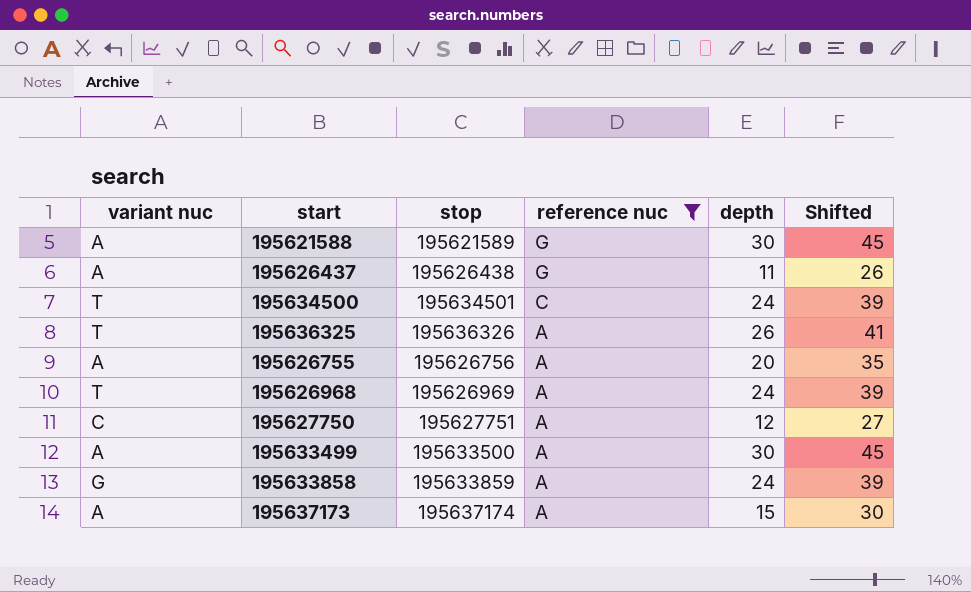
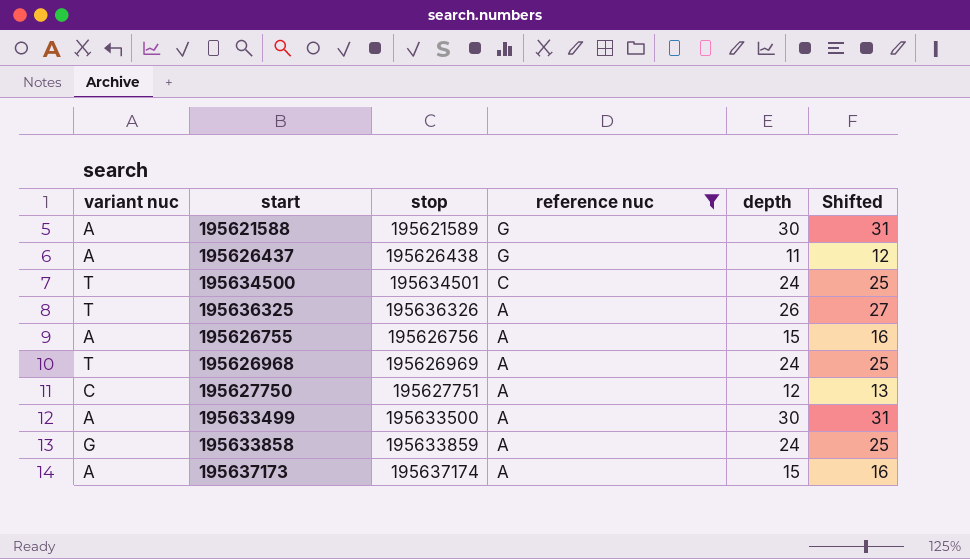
column Shifted | formula: [depth] + 15 -> [depth] + 1
195626755 | depth: 20 -> 15

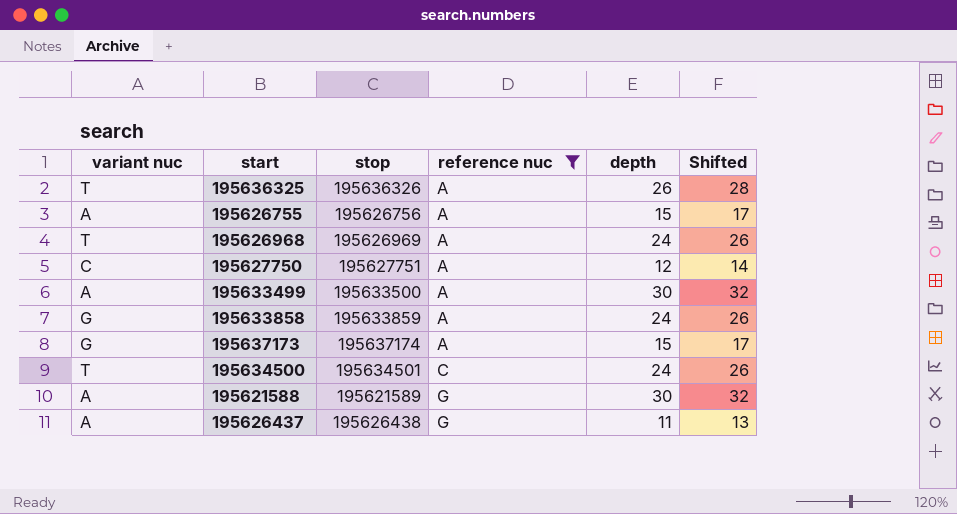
row order: reference nuc descending -> reference nuc ascending
column Shifted | formula: [depth] + 1 -> [depth] + 2
195637173 | variant nuc: A -> G

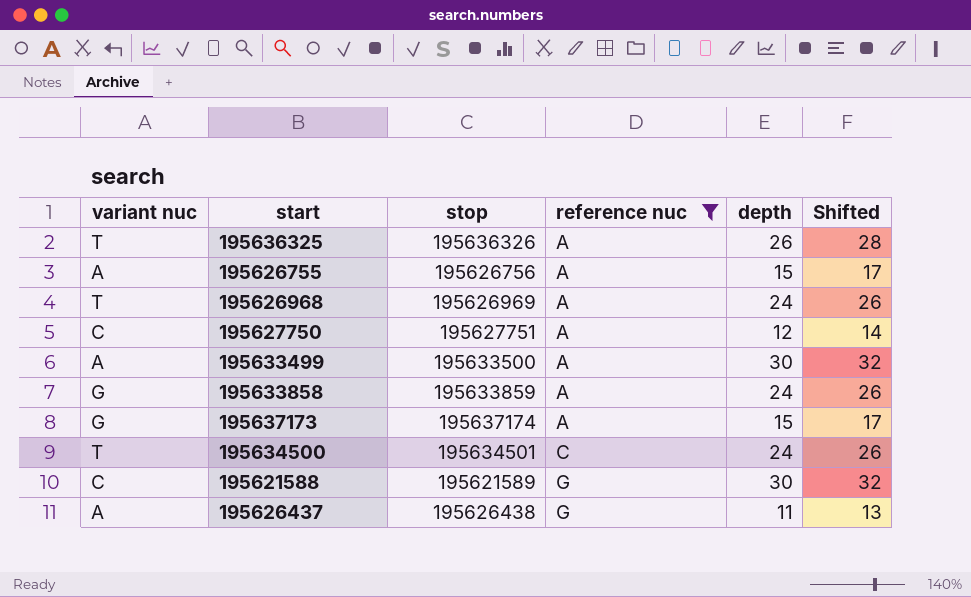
195621588 | variant nuc: A -> C

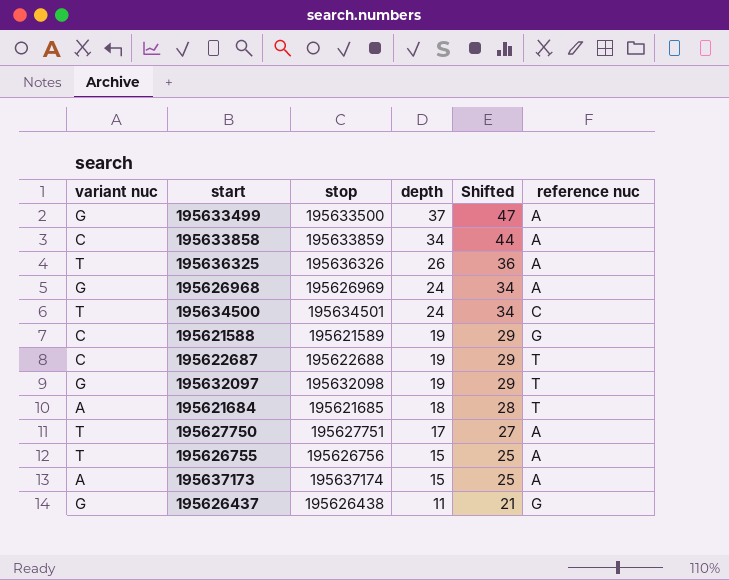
filter: reference nuc != T -> none
row order: reference nuc ascending -> depth descending
column Shifted | formula: [depth] + 2 -> [depth] + 10
column reference nuc | position: 4 -> 6
195633499 | variant nuc: A -> G
195633499 | depth: 30 -> 37
195633858 | variant nuc: G -> C
195633858 | depth: 24 -> 34
195626968 | variant nuc: T -> G
195621588 | depth: 30 -> 19
195627750 | variant nuc: C -> T
195627750 | depth: 12 -> 17
195626755 | variant nuc: A -> T
195637173 | variant nuc: G -> A
195626437 | variant nuc: A -> G

